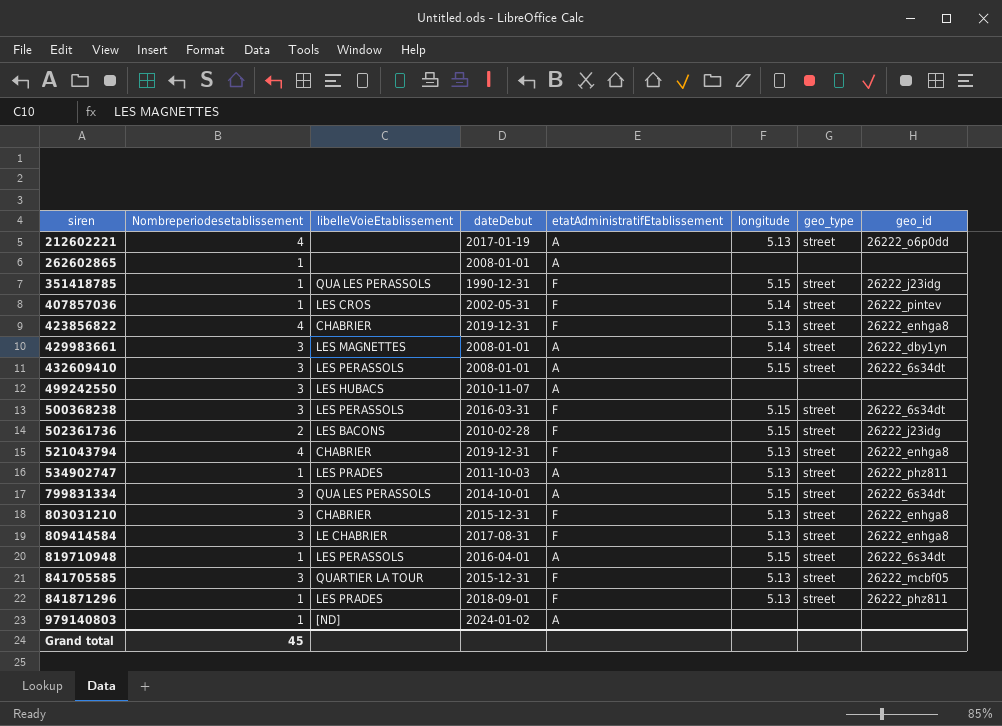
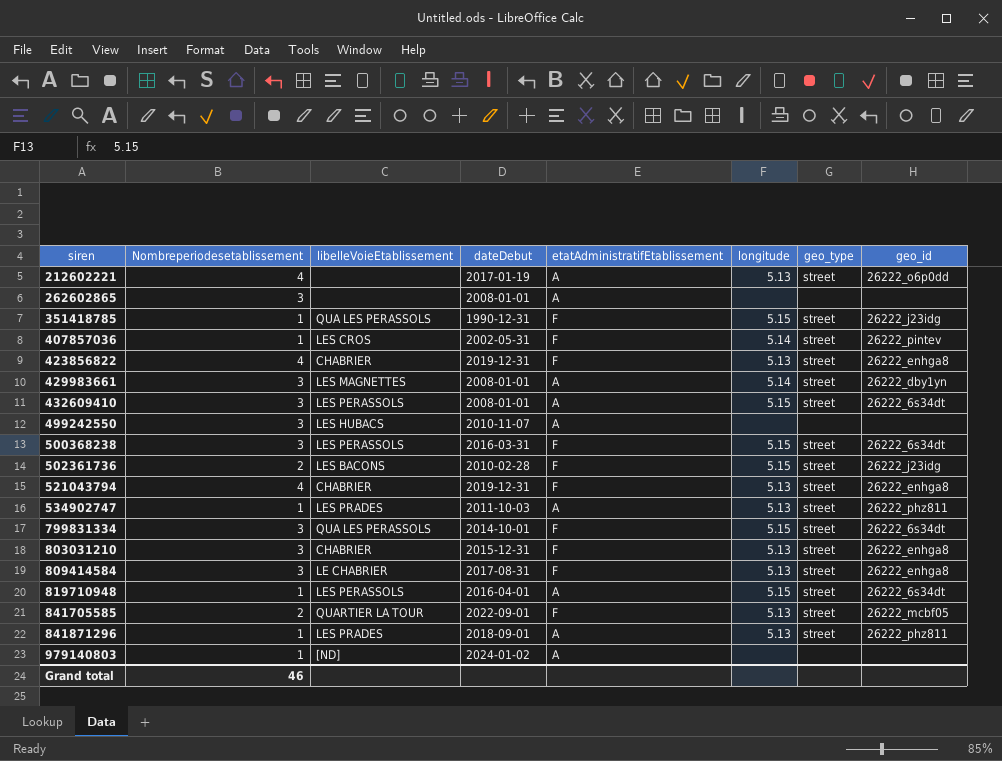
262602865 | Nombreperiodesetablissement: 1 -> 3
799831334 | etatAdministratifEtablissement: A -> F
841705585 | Nombreperiodesetablissement: 3 -> 2
841705585 | dateDebut: 2015-12-31 -> 2022-09-01
841871296 | etatAdministratifEtablissement: F -> A
Grand total | Nombreperiodesetablissement: 45 -> 46

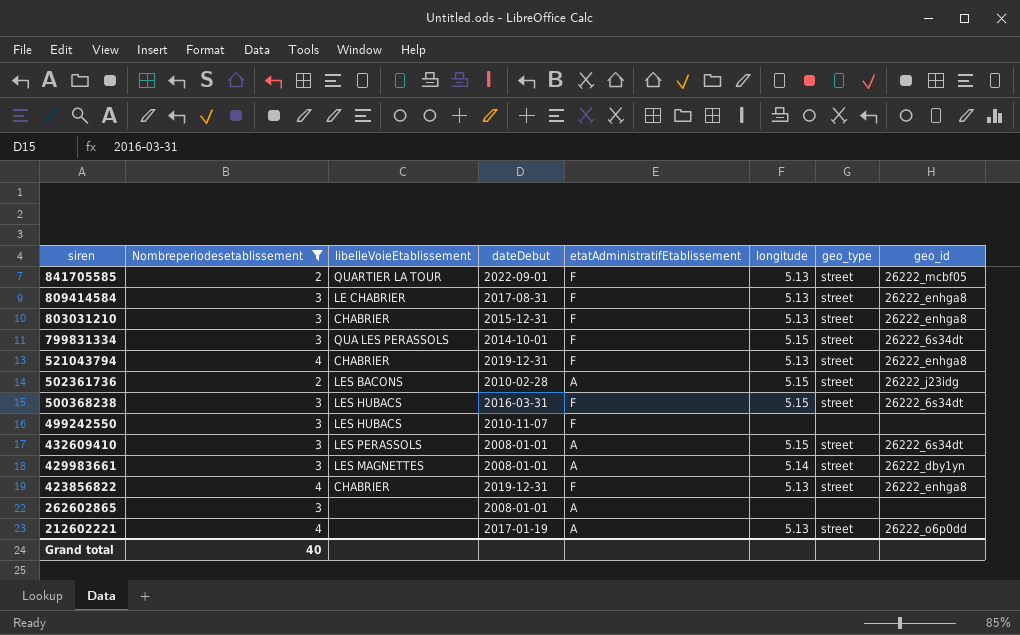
filter: none -> Nombreperiodesetablissement != 1
row order: siren ascending -> siren descending
502361736 | etatAdministratifEtablissement: F -> A
500368238 | libelleVoieEtablissement: LES PERASSOLS -> LES HUBACS
499242550 | etatAdministratifEtablissement: A -> F
Grand total | Nombreperiodesetablissement: 46 -> 40

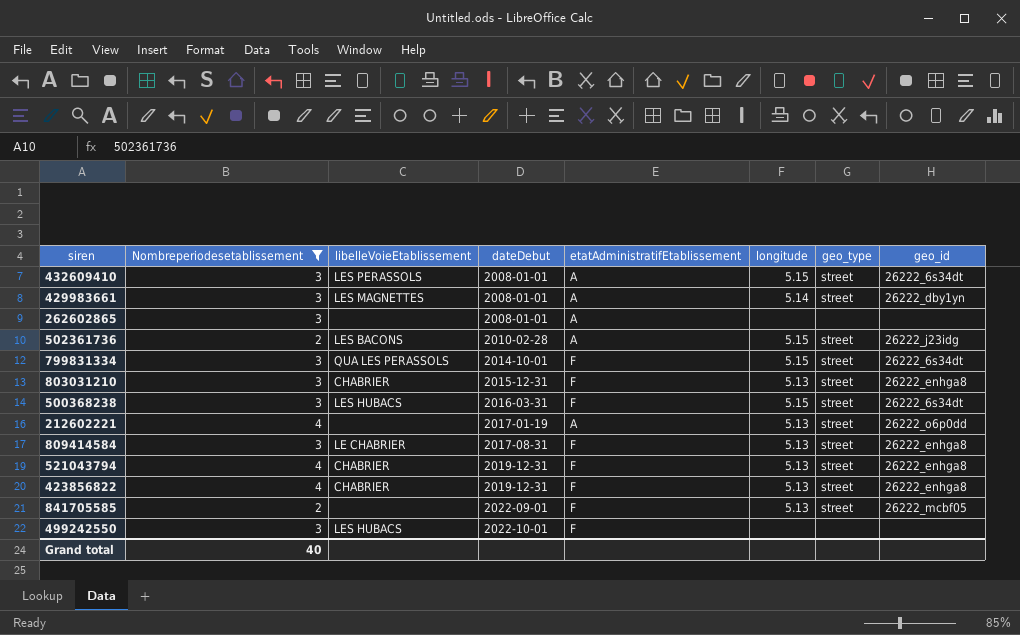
row order: siren descending -> dateDebut ascending
841705585 | libelleVoieEtablissement: QUARTIER LA TOUR -> none
499242550 | dateDebut: 2010-11-07 -> 2022-10-01

